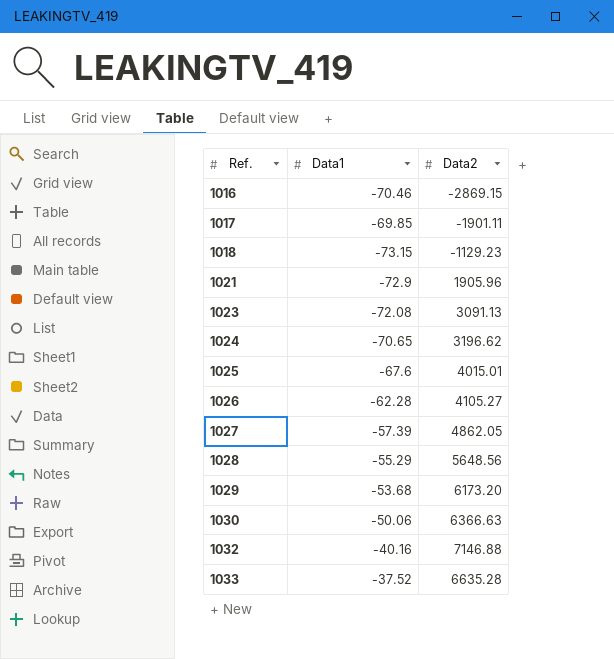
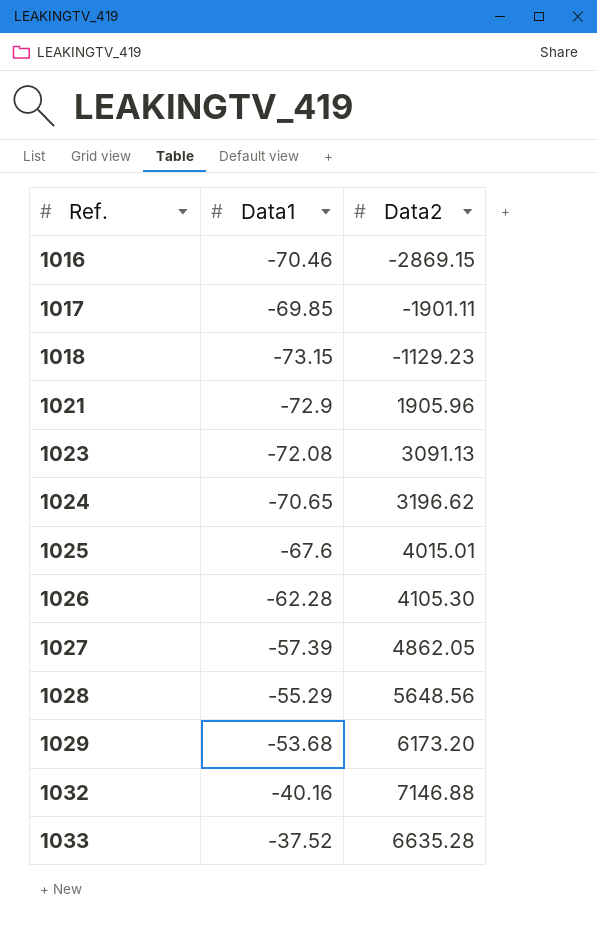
row 1030: -50.06 | 6366.63 -> none
1026 | Data2: 4105.27 -> 4105.30

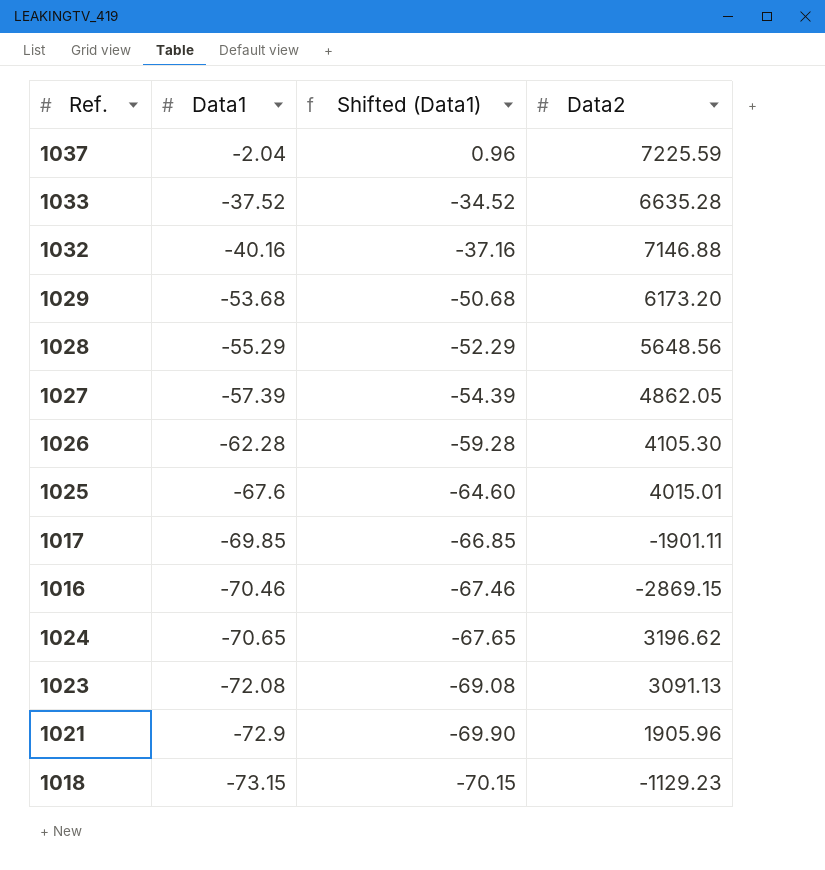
row order: Ref. ascending -> Data1 descending
column Shifted (Data1) | formula: none -> [Data1] + 3
row 1037: none -> -2.04 | 0.96 | 7225.59

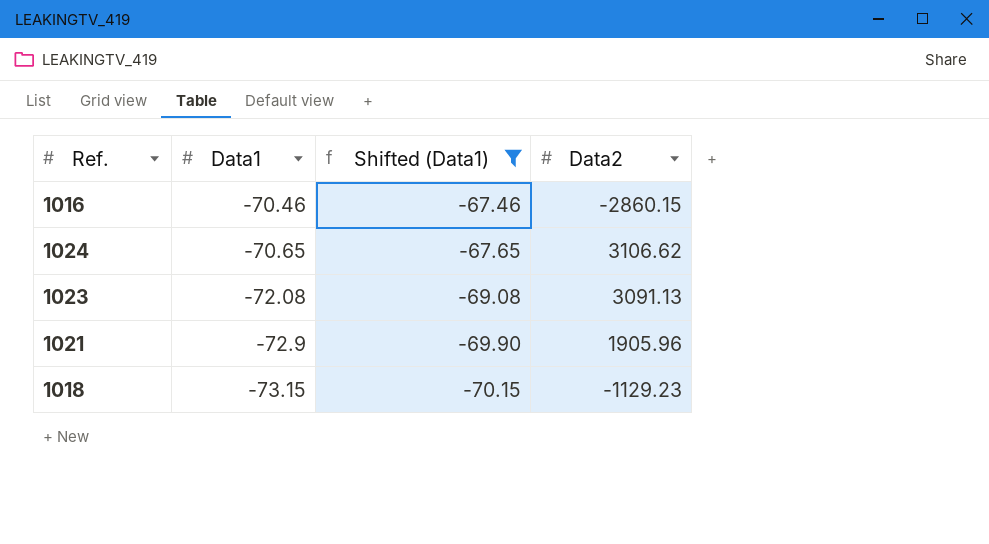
filter: none -> Shifted (Data1) <= -67.46
1016 | Data2: -2869.15 -> -2860.15
1024 | Data2: 3196.62 -> 3106.62

